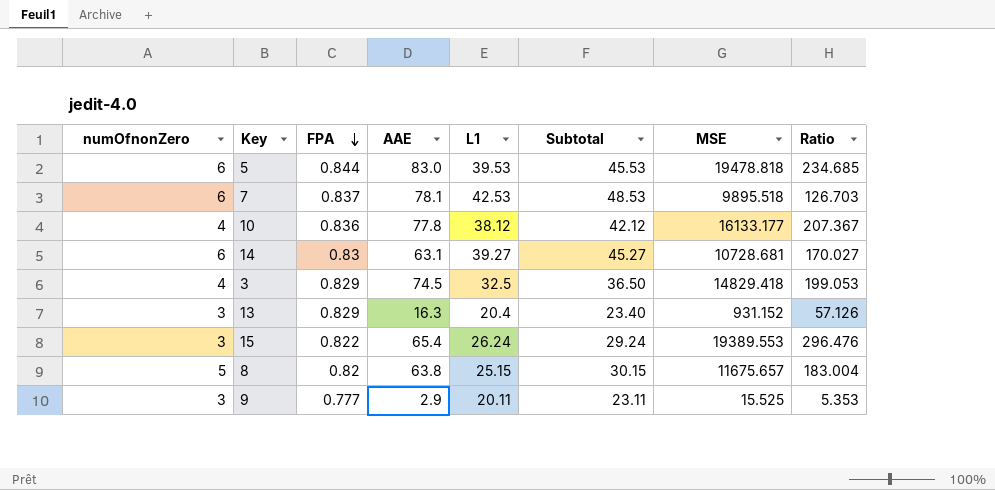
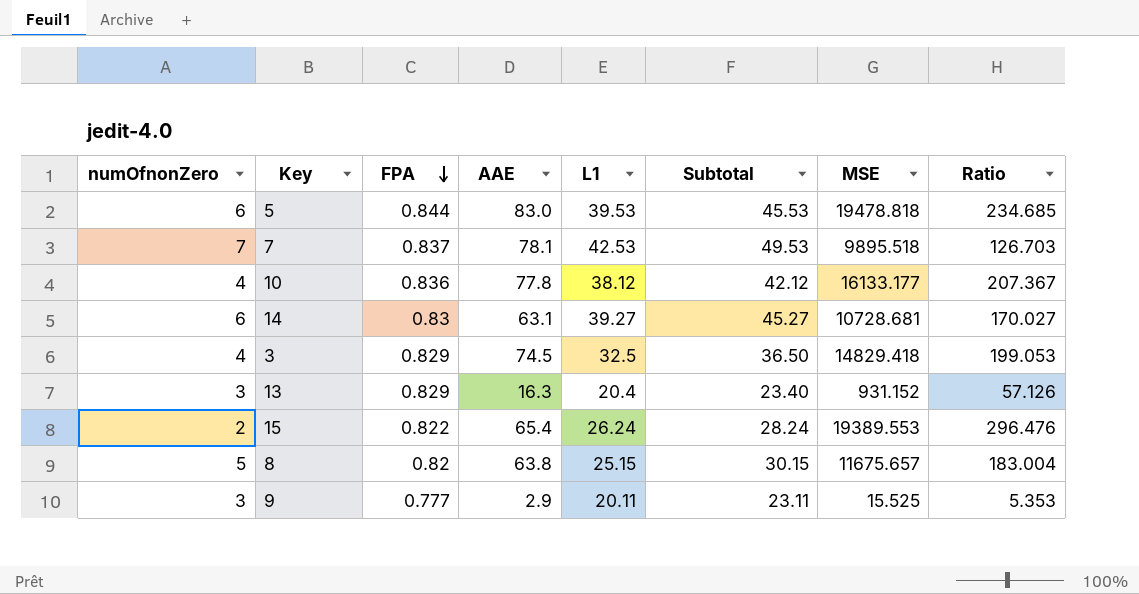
7 | numOfnonZero: 6 -> 7
7 | Subtotal: 48.53 -> 49.53
15 | numOfnonZero: 3 -> 2
15 | Subtotal: 29.24 -> 28.24

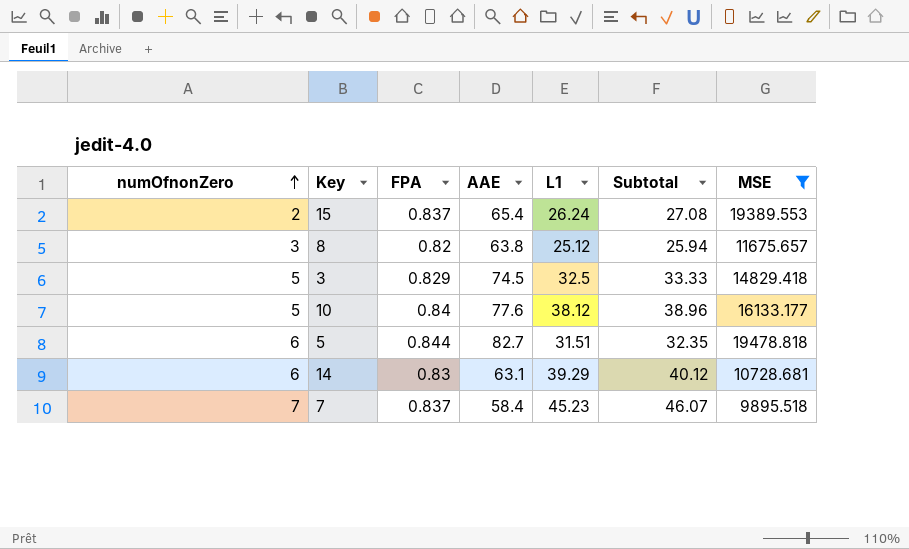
filter: none -> MSE >= 9895.518
row order: FPA descending -> numOfnonZero ascending
column Ratio | formula: [MSE] / [AAE] -> none
column Subtotal | formula: [numOfnonZero] + [L1] -> [FPA] + [L1]
15 | FPA: 0.822 -> 0.837
8 | numOfnonZero: 5 -> 3
8 | L1: 25.15 -> 25.12
3 | numOfnonZero: 4 -> 5
10 | numOfnonZero: 4 -> 5
10 | FPA: 0.836 -> 0.84
10 | AAE: 77.8 -> 77.6
5 | AAE: 83.0 -> 82.7
5 | L1: 39.53 -> 31.51
14 | L1: 39.27 -> 39.29
7 | AAE: 78.1 -> 58.4
7 | L1: 42.53 -> 45.23

